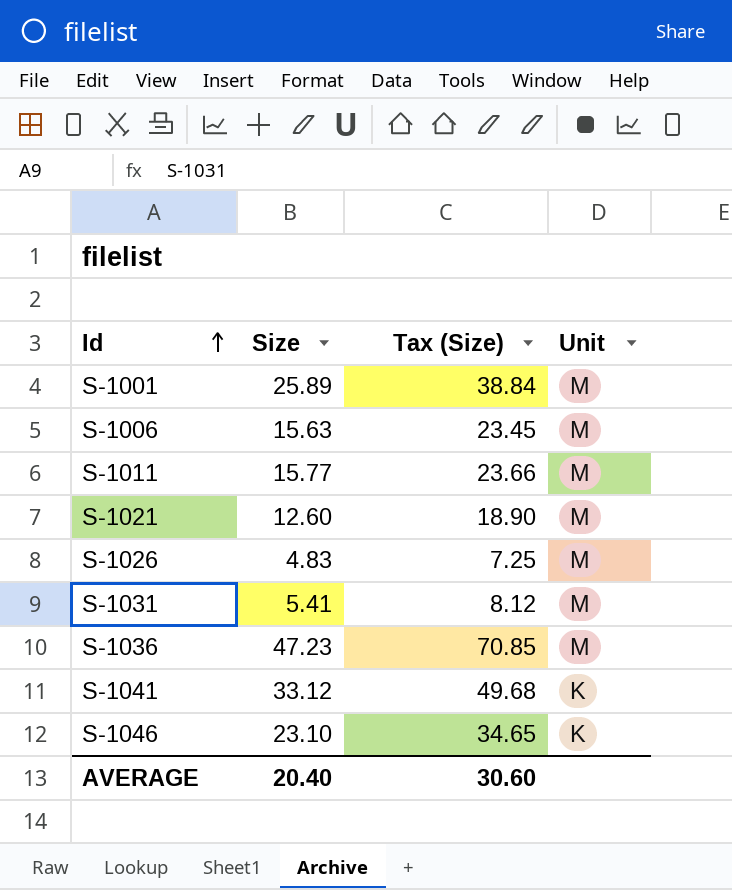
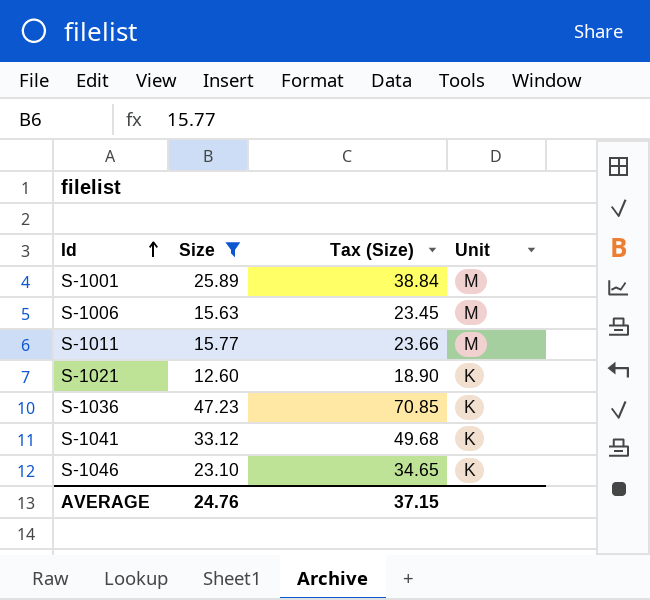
filter: none -> Size >= 12.60
S-1021 | Unit: M -> K
S-1036 | Unit: M -> K
AVERAGE | Size: 20.40 -> 24.76
AVERAGE | Tax (Size): 30.60 -> 37.15

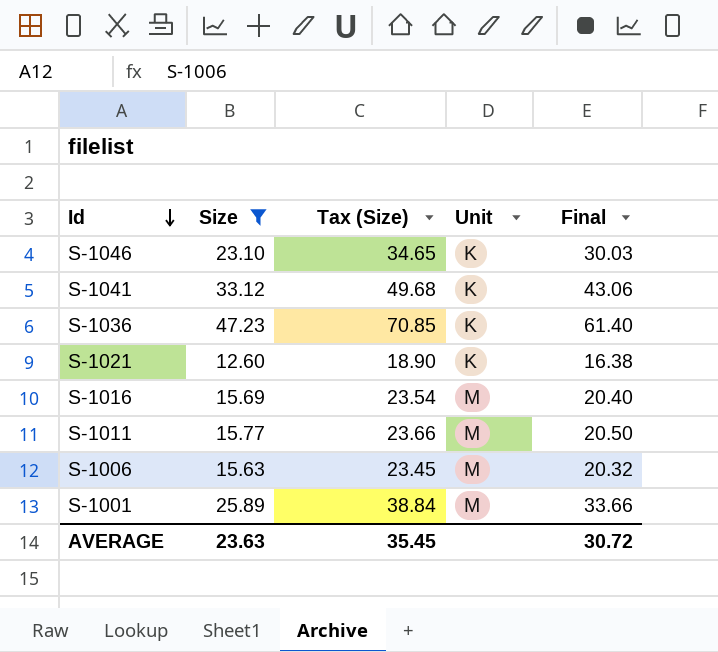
row order: Id ascending -> Id descending
column Final | formula: none -> [Size] * 1.3
row S-1016: none -> 15.69 | 23.54 | M | 20.40
AVERAGE | Size: 24.76 -> 23.63
AVERAGE | Tax (Size): 37.15 -> 35.45

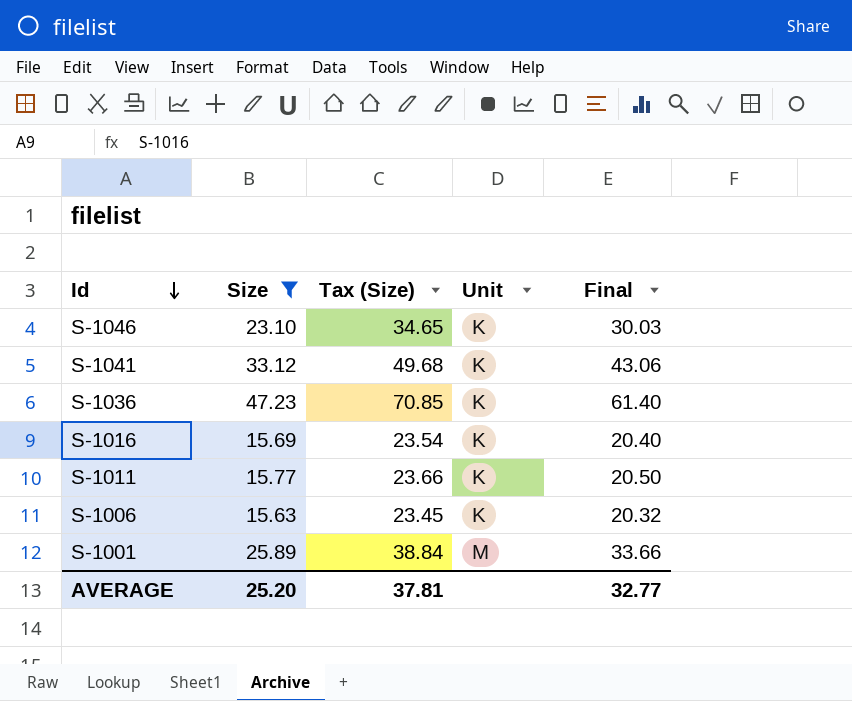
row S-1021: 12.60 | 18.90 | K | 16.38 -> none
S-1016 | Unit: M -> K
S-1011 | Unit: M -> K
S-1006 | Unit: M -> K
AVERAGE | Size: 23.63 -> 25.20
AVERAGE | Tax (Size): 35.45 -> 37.81
AVERAGE | Final: 30.72 -> 32.77

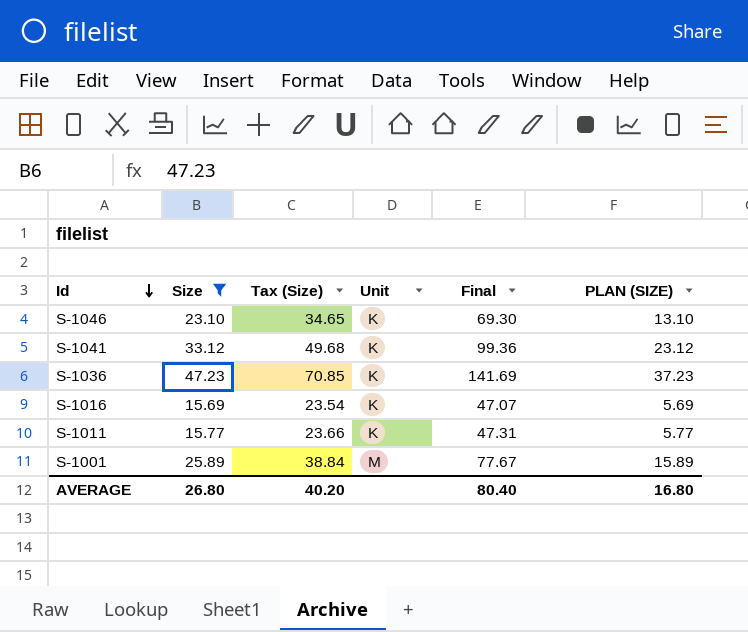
column Final | formula: [Size] * 1.3 -> [Size] * 3
column PLAN (SIZE) | formula: none -> [Size] - 10
row S-1006: 15.63 | 23.45 | K | 20.32 -> none
AVERAGE | Size: 25.20 -> 26.80
AVERAGE | Tax (Size): 37.81 -> 40.20
AVERAGE | Final: 32.77 -> 80.40

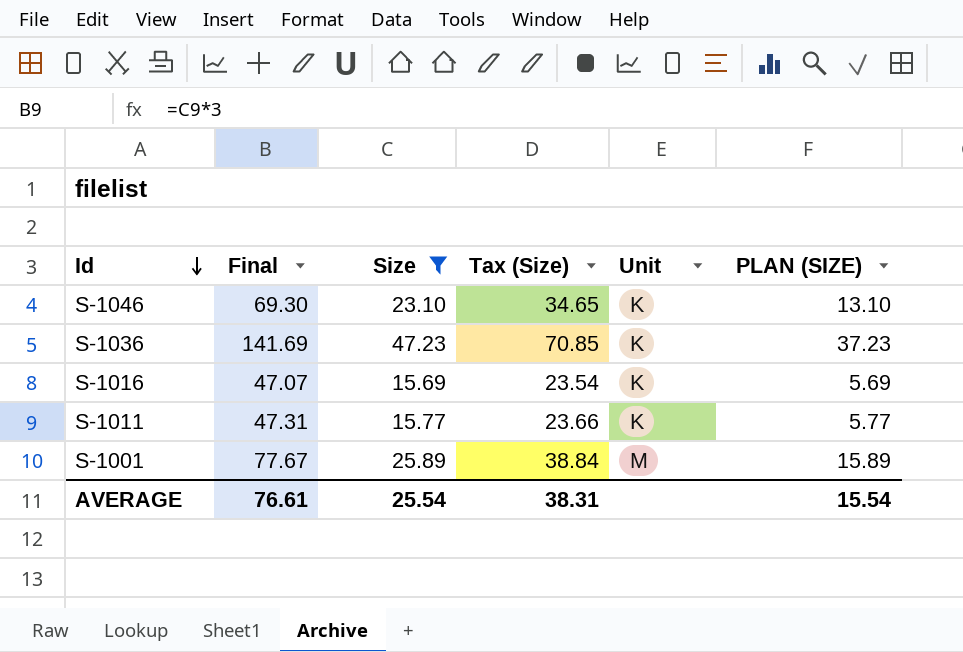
column Final | position: 5 -> 2
row S-1041: 33.12 | 49.68 | K | 99.36 | 23.12 -> none
AVERAGE | Final: 80.40 -> 76.61
AVERAGE | Size: 26.80 -> 25.54
AVERAGE | Tax (Size): 40.20 -> 38.31
AVERAGE | PLAN (SIZE): 16.80 -> 15.54

